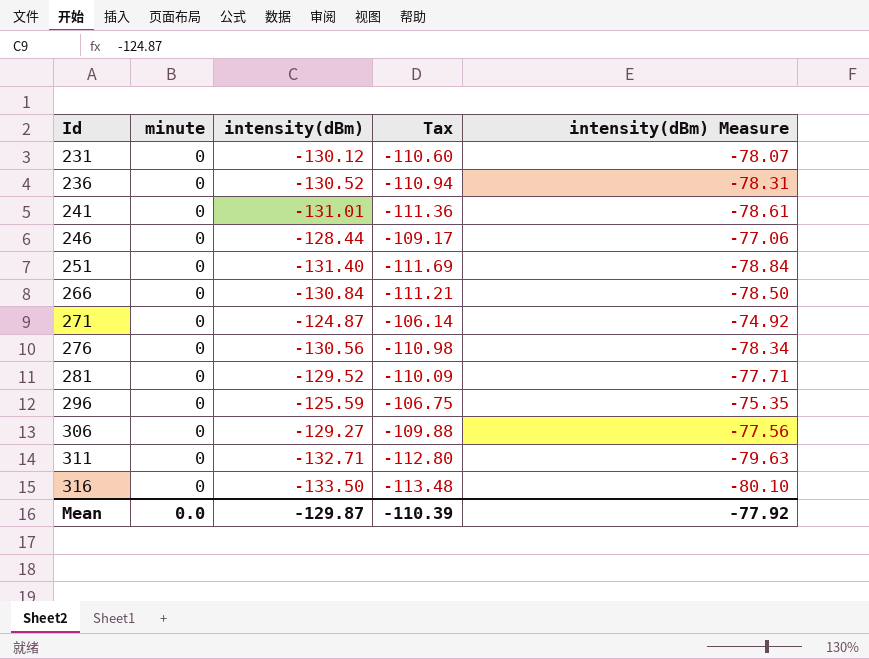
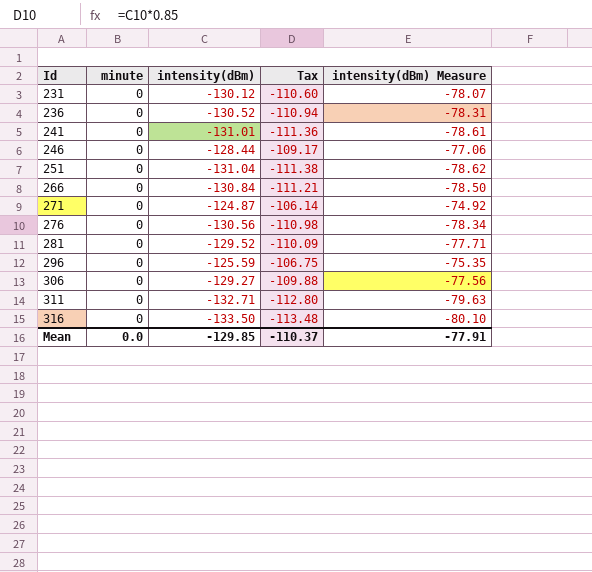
251 | intensity(dBm): -131.40 -> -131.04
251 | Tax: -111.69 -> -111.38
251 | intensity(dBm) Measure: -78.84 -> -78.62
Mean | intensity(dBm): -129.87 -> -129.85
Mean | Tax: -110.39 -> -110.37
Mean | intensity(dBm) Measure: -77.92 -> -77.91

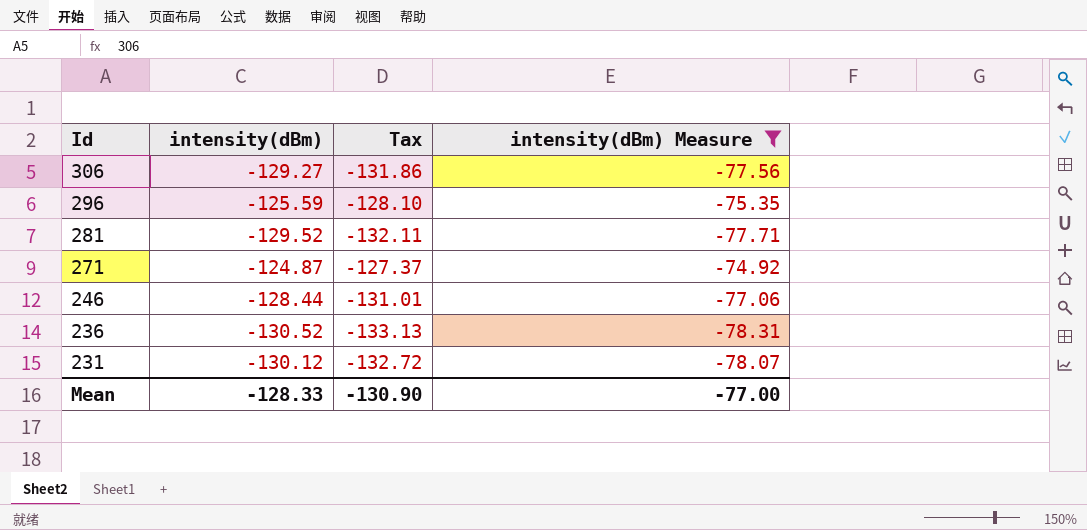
filter: none -> intensity(dBm) Measure >= -78.31
row order: Id ascending -> Id descending
column minute | position: 2 -> none
column Tax | formula: [intensity(dBm)] * 0.85 -> [intensity(dBm)] * 1.02
Mean | intensity(dBm): -129.85 -> -128.33
Mean | Tax: -110.37 -> -130.90
Mean | intensity(dBm) Measure: -77.91 -> -77.00

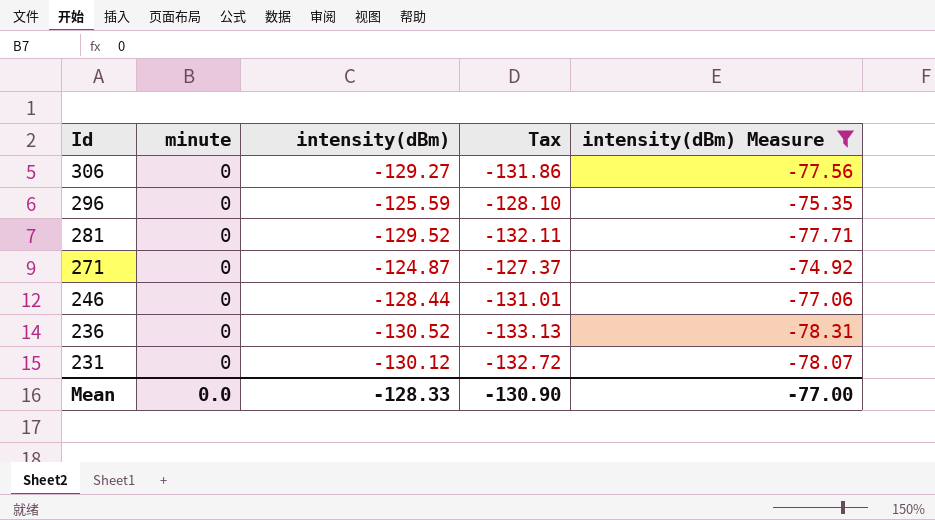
column minute | position: none -> 2

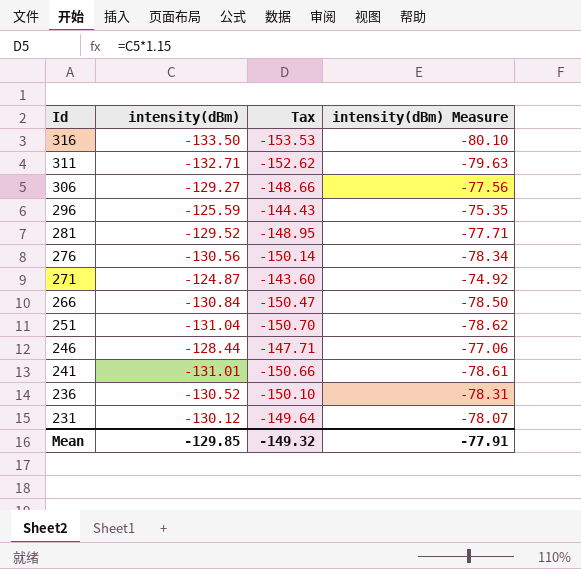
filter: intensity(dBm) Measure >= -78.31 -> none
column minute | position: 2 -> none
column Tax | formula: [intensity(dBm)] * 1.02 -> [intensity(dBm)] * 1.15
Mean | intensity(dBm): -128.33 -> -129.85
Mean | Tax: -130.90 -> -149.32
Mean | intensity(dBm) Measure: -77.00 -> -77.91

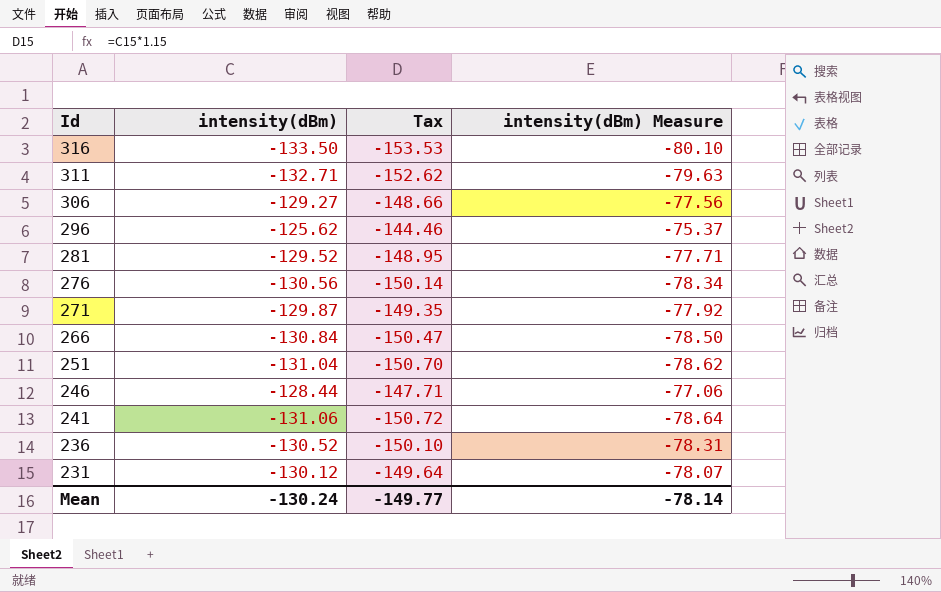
296 | intensity(dBm): -125.59 -> -125.62
296 | Tax: -144.43 -> -144.46
296 | intensity(dBm) Measure: -75.35 -> -75.37
271 | intensity(dBm): -124.87 -> -129.87
271 | Tax: -143.60 -> -149.35
271 | intensity(dBm) Measure: -74.92 -> -77.92
241 | intensity(dBm): -131.01 -> -131.06
241 | Tax: -150.66 -> -150.72
241 | intensity(dBm) Measure: -78.61 -> -78.64
Mean | intensity(dBm): -129.85 -> -130.24
Mean | Tax: -149.32 -> -149.77
Mean | intensity(dBm) Measure: -77.91 -> -78.14

